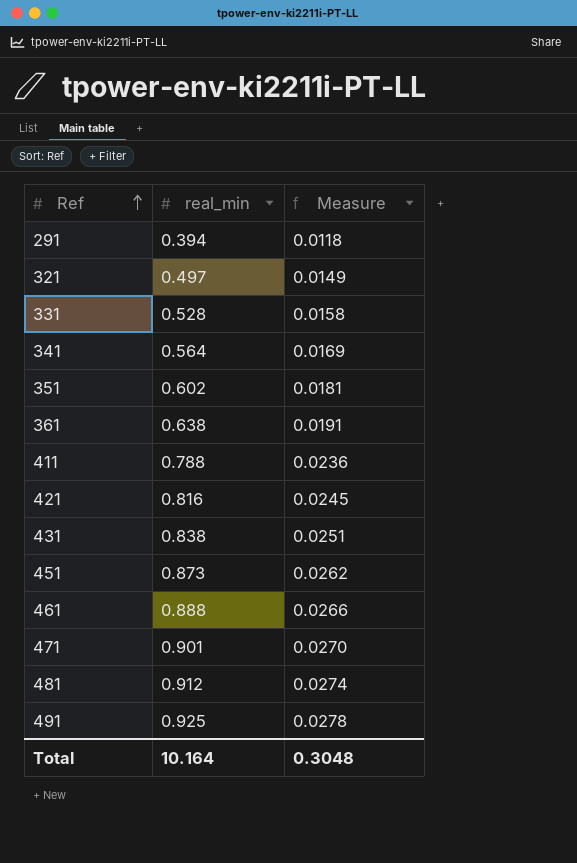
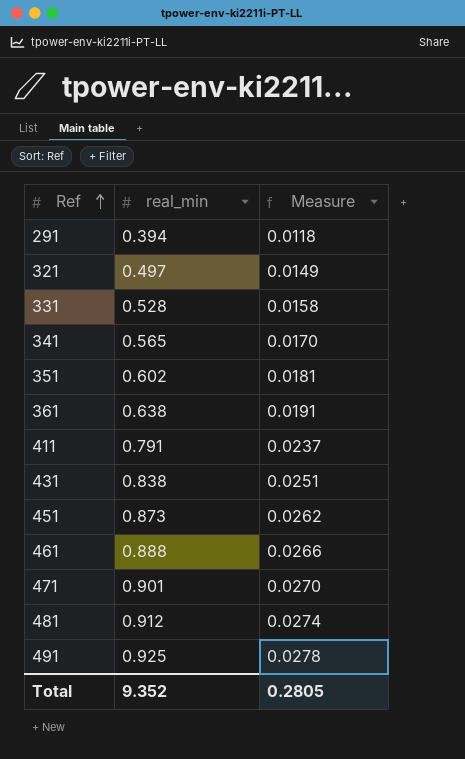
row 421: 0.816 | 0.0245 -> none
341 | real_min: 0.564 -> 0.565
341 | Measure: 0.0169 -> 0.0170
411 | real_min: 0.788 -> 0.791
411 | Measure: 0.0236 -> 0.0237
Total | real_min: 10.164 -> 9.352
Total | Measure: 0.3048 -> 0.2805

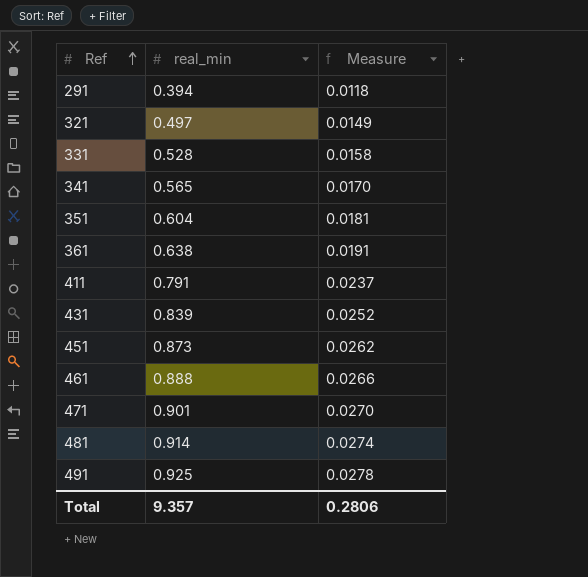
351 | real_min: 0.602 -> 0.604
431 | real_min: 0.838 -> 0.839
431 | Measure: 0.0251 -> 0.0252
481 | real_min: 0.912 -> 0.914
Total | real_min: 9.352 -> 9.357
Total | Measure: 0.2805 -> 0.2806

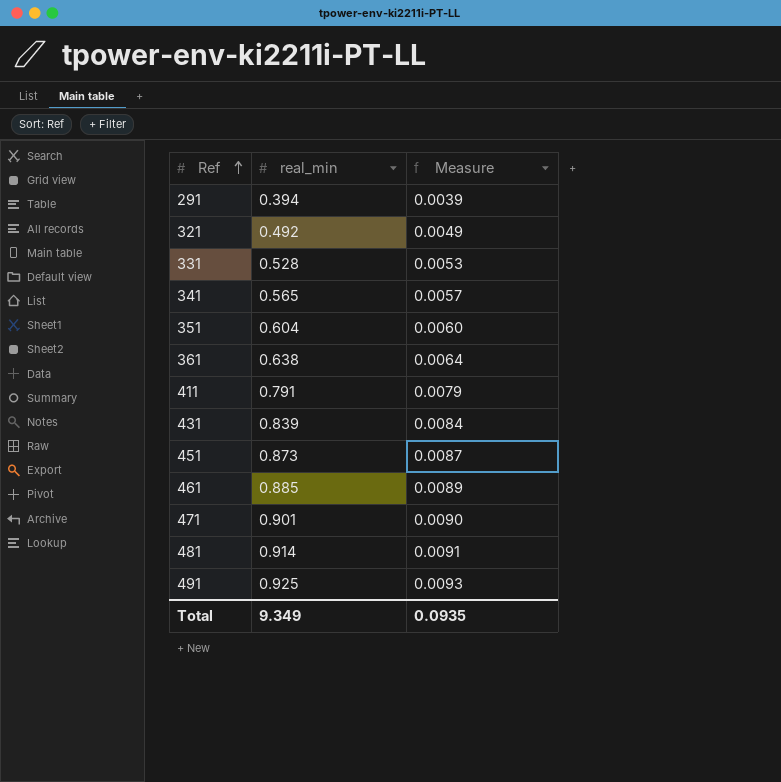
column Measure | formula: [real_min] * 0.03 -> [real_min] * 0.01
321 | real_min: 0.497 -> 0.492
461 | real_min: 0.888 -> 0.885
Total | real_min: 9.357 -> 9.349
Total | Measure: 0.2806 -> 0.0935

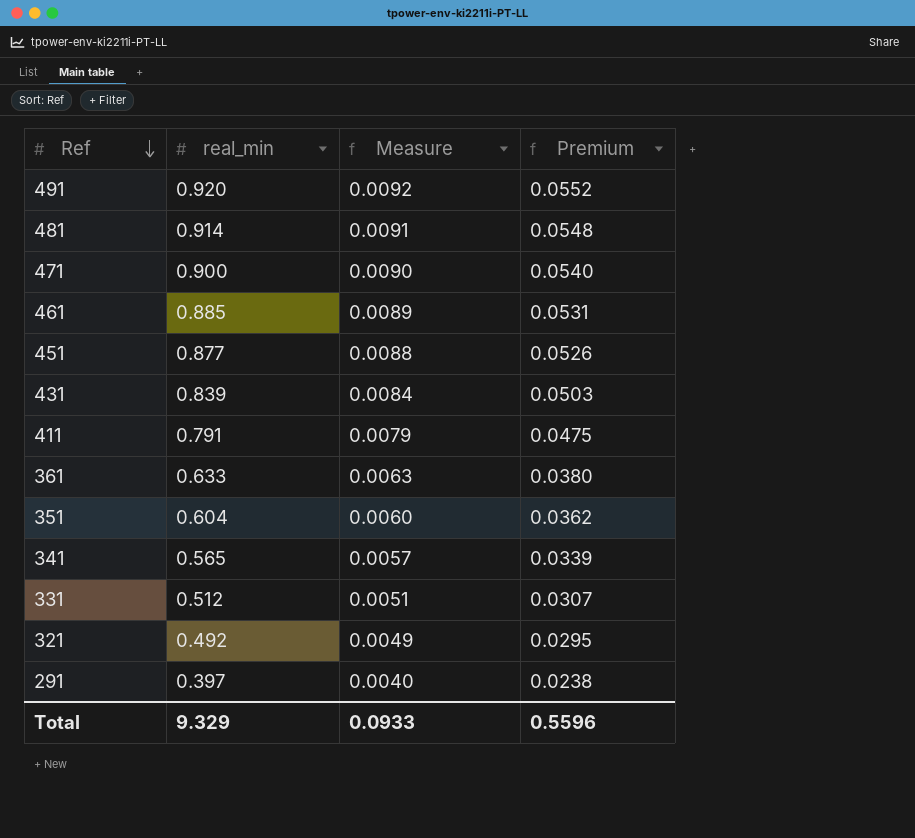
row order: Ref ascending -> Ref descending
column Premium | formula: none -> [real_min] * 0.06
491 | real_min: 0.925 -> 0.920
491 | Measure: 0.0093 -> 0.0092
471 | real_min: 0.901 -> 0.900
451 | real_min: 0.873 -> 0.877
451 | Measure: 0.0087 -> 0.0088
361 | real_min: 0.638 -> 0.633
361 | Measure: 0.0064 -> 0.0063
331 | real_min: 0.528 -> 0.512
331 | Measure: 0.0053 -> 0.0051
291 | real_min: 0.394 -> 0.397
291 | Measure: 0.0039 -> 0.0040
Total | real_min: 9.349 -> 9.329
Total | Measure: 0.0935 -> 0.0933

